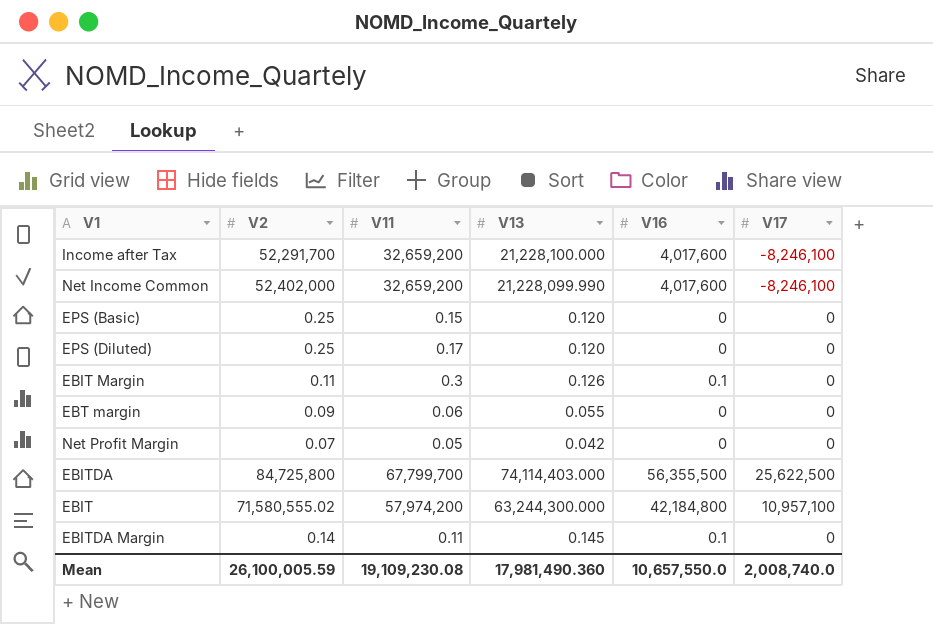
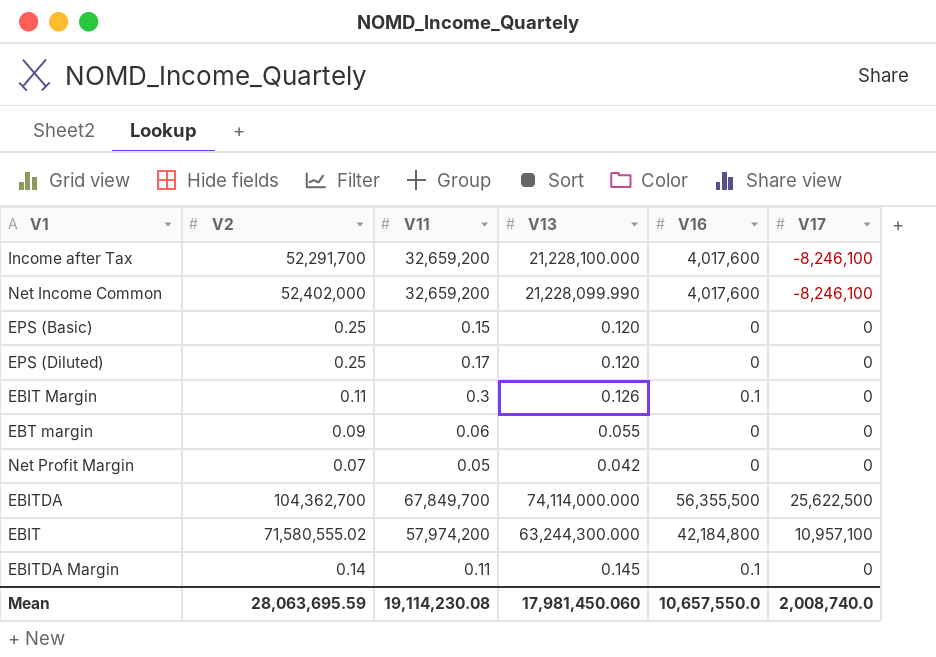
EBITDA | V2: 84,725,800 -> 104,362,700
EBITDA | V11: 67,799,700 -> 67,849,700
EBITDA | V13: 74,114,403.000 -> 74,114,000.000
Mean | V2: 26,100,005.59 -> 28,063,695.59
Mean | V11: 19,109,230.08 -> 19,114,230.08
Mean | V13: 17,981,490.360 -> 17,981,450.060

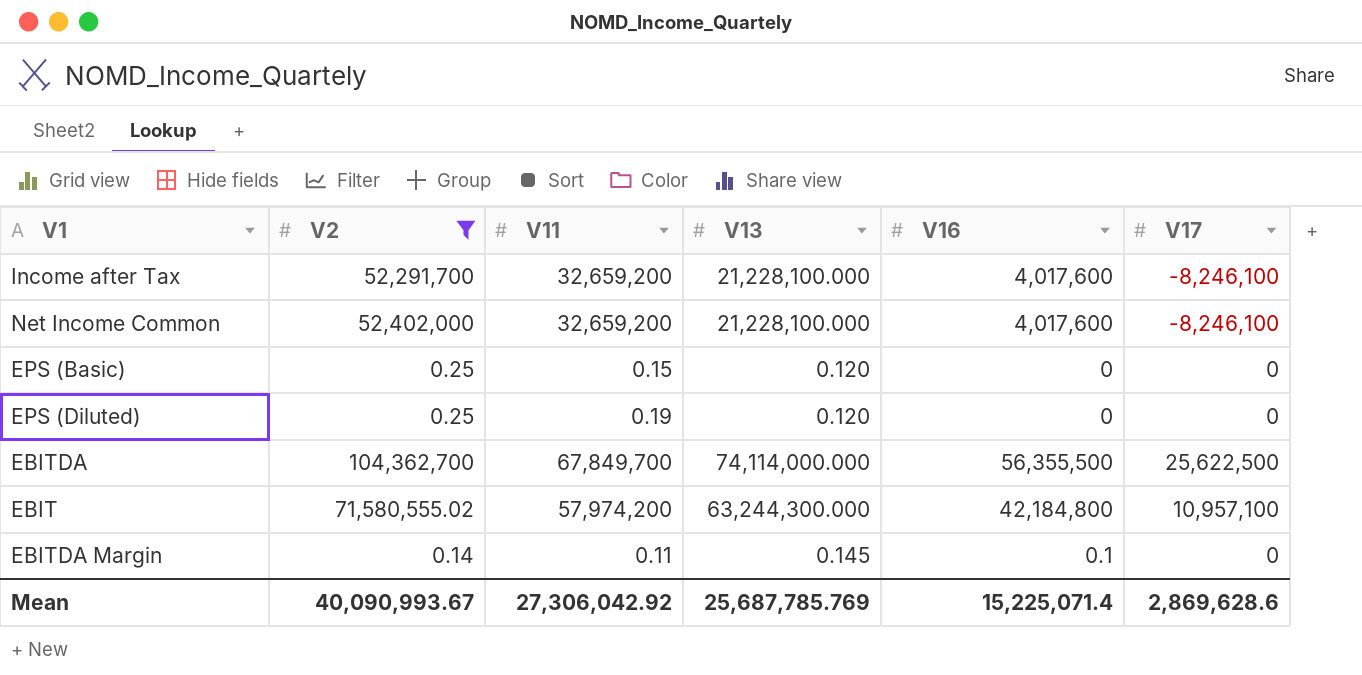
filter: none -> V2 >= 0.14
Net Income Common | V13: 21,228,099.990 -> 21,228,100.000
EPS (Diluted) | V11: 0.17 -> 0.19
Mean | V2: 28,063,695.59 -> 40,090,993.67
Mean | V11: 19,114,230.08 -> 27,306,042.92
Mean | V13: 17,981,450.060 -> 25,687,785.769
Mean | V16: 10,657,550.0 -> 15,225,071.4
Mean | V17: 2,008,740.0 -> 2,869,628.6

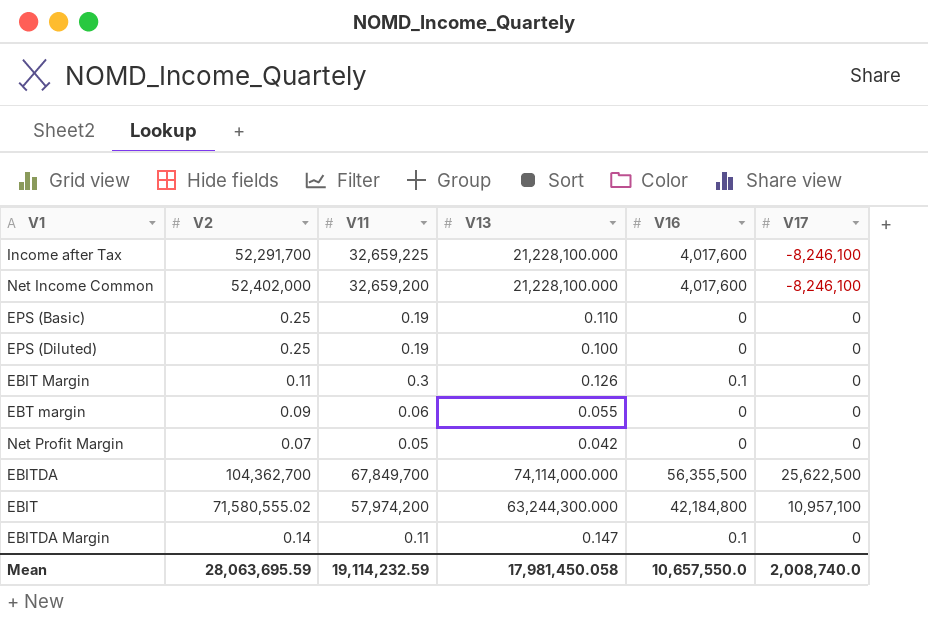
filter: V2 >= 0.14 -> none
Income after Tax | V11: 32,659,200 -> 32,659,225
EPS (Basic) | V11: 0.15 -> 0.19
EPS (Basic) | V13: 0.120 -> 0.110
EPS (Diluted) | V13: 0.120 -> 0.100
EBITDA Margin | V13: 0.145 -> 0.147
Mean | V2: 40,090,993.67 -> 28,063,695.59
Mean | V11: 27,306,042.92 -> 19,114,232.59
Mean | V13: 25,687,785.769 -> 17,981,450.058
Mean | V16: 15,225,071.4 -> 10,657,550.0
Mean | V17: 2,869,628.6 -> 2,008,740.0

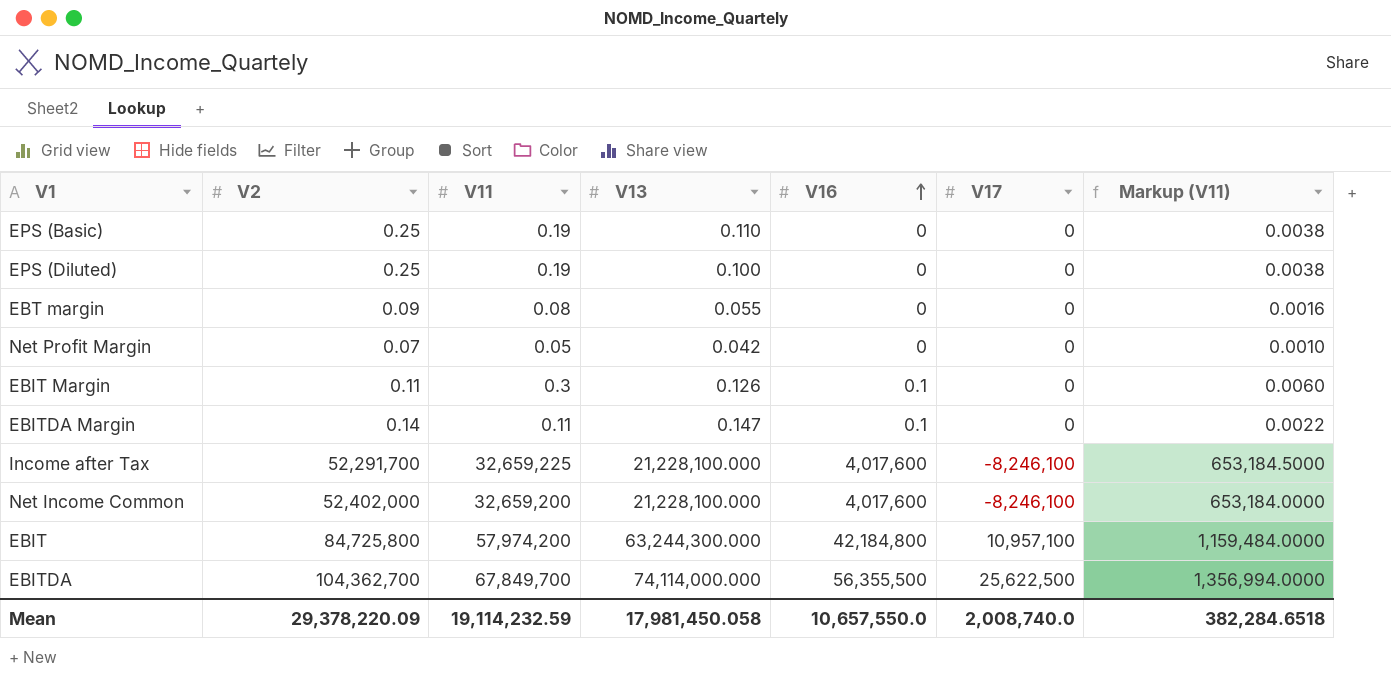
row order: none -> V16 ascending
column Markup (V11) | formula: none -> [V11] * 0.02
EBT margin | V11: 0.06 -> 0.08
EBIT | V2: 71,580,555.02 -> 84,725,800
Mean | V2: 28,063,695.59 -> 29,378,220.09

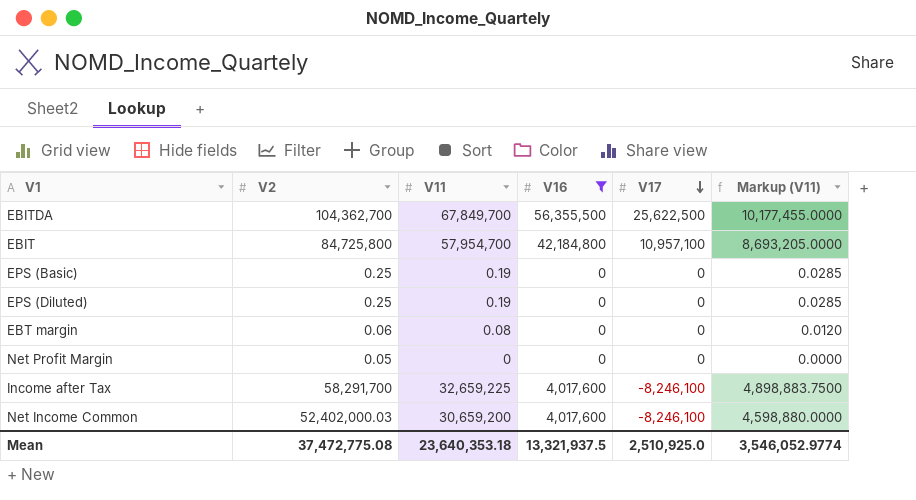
filter: none -> V16 != 0.1
row order: V16 ascending -> V17 descending
column V13 | position: 4 -> none
column Markup (V11) | formula: [V11] * 0.02 -> [V11] * 0.15
EBIT | V11: 57,974,200 -> 57,954,700
EBT margin | V2: 0.09 -> 0.06
Net Profit Margin | V2: 0.07 -> 0.05
Net Profit Margin | V11: 0.05 -> 0
Income after Tax | V2: 52,291,700 -> 58,291,700
Net Income Common | V2: 52,402,000 -> 52,402,000.03
Net Income Common | V11: 32,659,200 -> 30,659,200
Mean | V2: 29,378,220.09 -> 37,472,775.08
Mean | V11: 19,114,232.59 -> 23,640,353.18
Mean | V16: 10,657,550.0 -> 13,321,937.5
Mean | V17: 2,008,740.0 -> 2,510,925.0
Mean | Markup (V11): 382,284.6518 -> 3,546,052.9774

